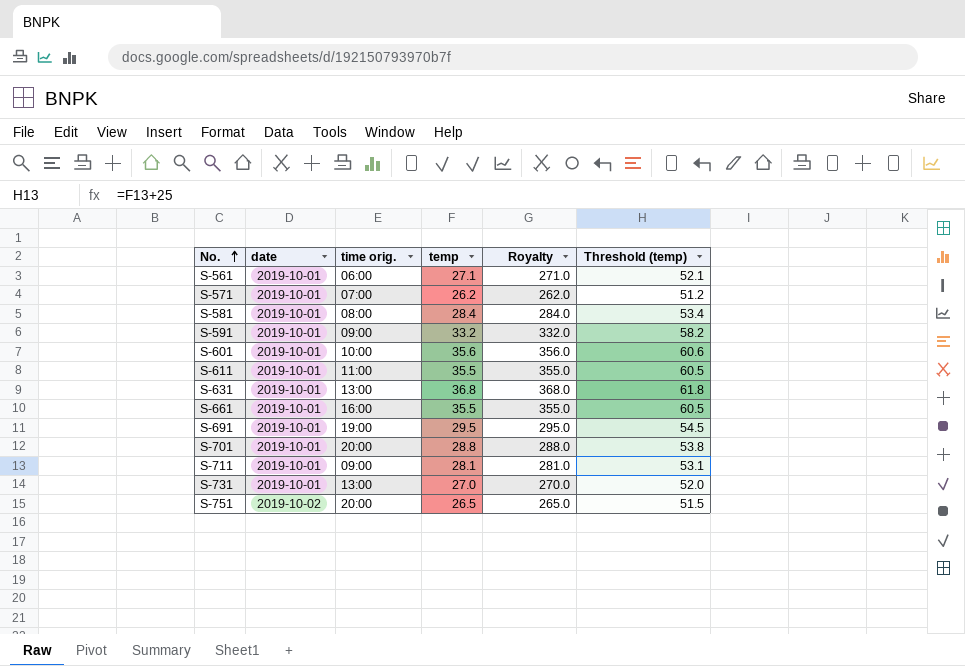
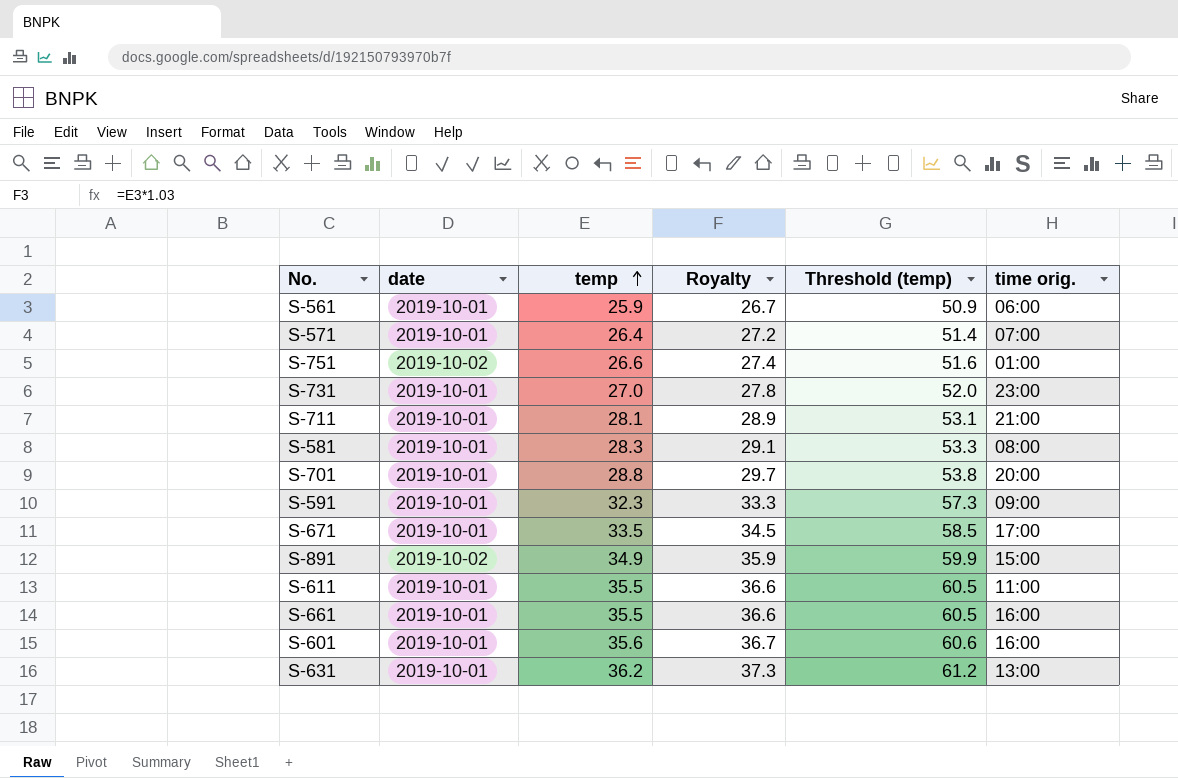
row order: No. ascending -> temp ascending
column Royalty | formula: [temp] * 10 -> [temp] * 1.03
column time orig. | position: 3 -> 6
row S-691: 2019-10-01 | 19:00 | 29.5 | 295.0 | 54.5 -> none
S-561 | temp: 27.1 -> 25.9
S-561 | Threshold (temp): 52.1 -> 50.9
S-571 | temp: 26.2 -> 26.4
S-571 | Threshold (temp): 51.2 -> 51.4
S-751 | temp: 26.5 -> 26.6
S-751 | Threshold (temp): 51.5 -> 51.6
S-751 | time orig.: 20:00 -> 01:00
S-731 | time orig.: 13:00 -> 23:00
S-711 | time orig.: 09:00 -> 21:00
S-581 | temp: 28.4 -> 28.3
S-581 | Threshold (temp): 53.4 -> 53.3
S-591 | temp: 33.2 -> 32.3
S-591 | Threshold (temp): 58.2 -> 57.3
row S-671: none -> 2019-10-01 | 33.5 | 34.5 | 58.5 | 17:00
row S-891: none -> 2019-10-02 | 34.9 | 35.9 | 59.9 | 15:00
S-601 | time orig.: 10:00 -> 16:00
S-631 | temp: 36.8 -> 36.2
S-631 | Threshold (temp): 61.8 -> 61.2

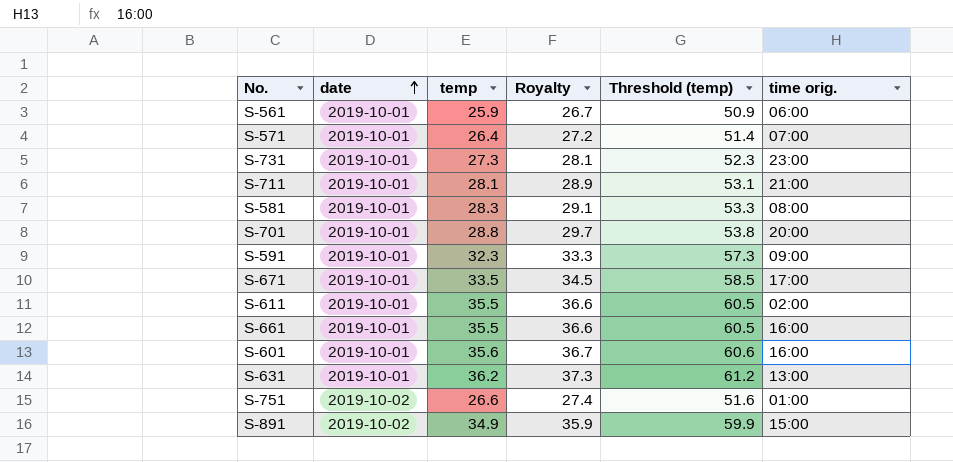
row order: temp ascending -> date ascending
S-731 | temp: 27.0 -> 27.3
S-731 | Royalty: 27.8 -> 28.1
S-731 | Threshold (temp): 52.0 -> 52.3
S-611 | time orig.: 11:00 -> 02:00

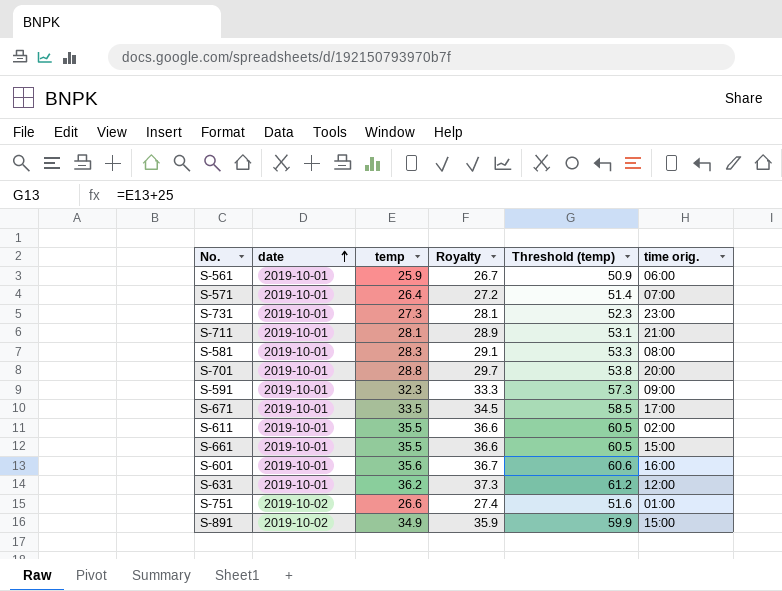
S-661 | time orig.: 16:00 -> 15:00
S-631 | time orig.: 13:00 -> 12:00

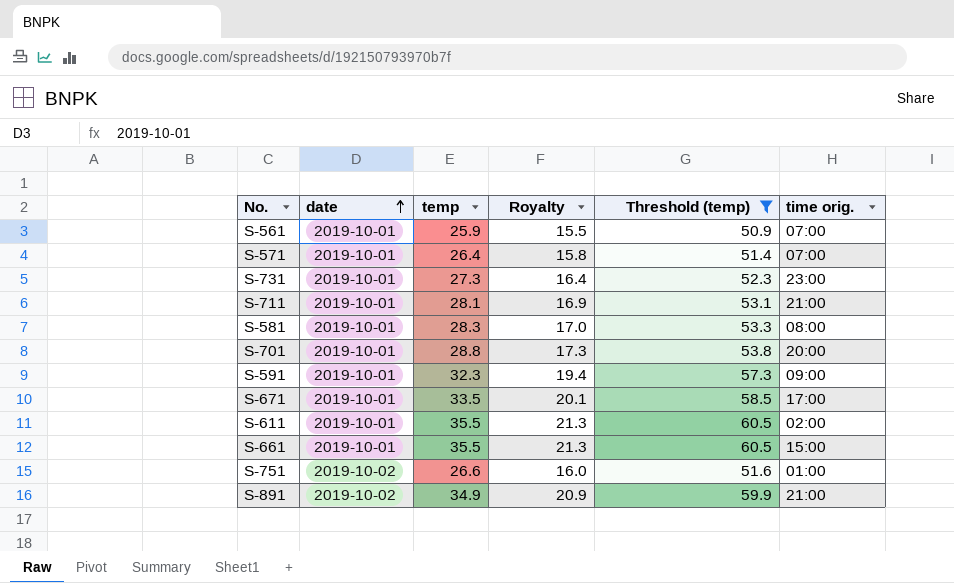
filter: none -> Threshold (temp) <= 60.5
column Royalty | formula: [temp] * 1.03 -> [temp] * 0.6
S-561 | time orig.: 06:00 -> 07:00
S-891 | time orig.: 15:00 -> 21:00

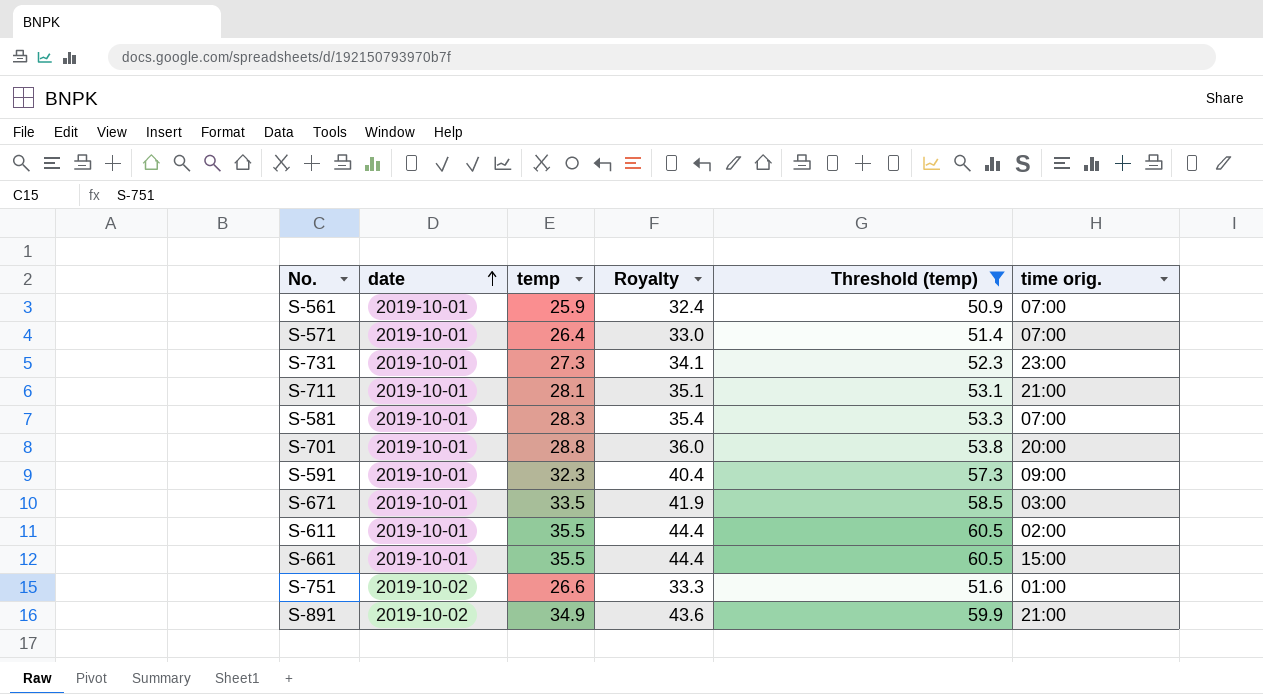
column Royalty | formula: [temp] * 0.6 -> [temp] * 1.25
S-581 | time orig.: 08:00 -> 07:00
S-671 | time orig.: 17:00 -> 03:00

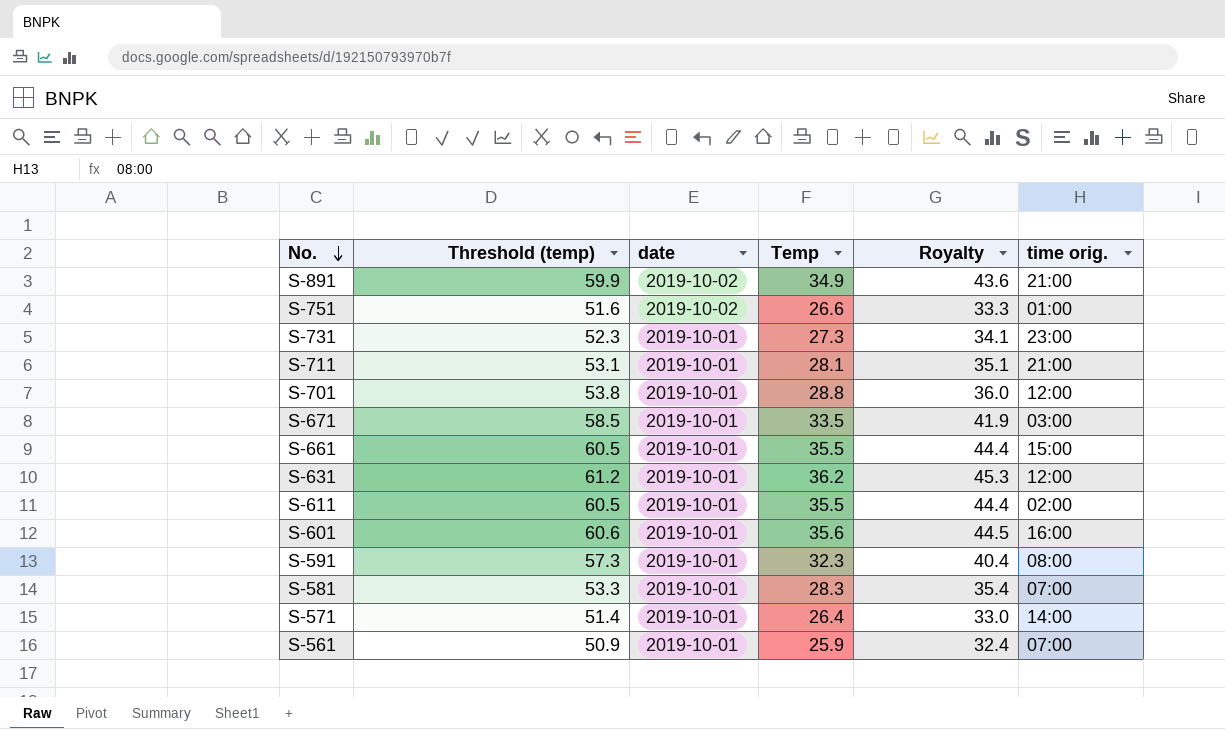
filter: Threshold (temp) <= 60.5 -> none
row order: date ascending -> No. descending
column Threshold (temp) | position: 5 -> 2
column name: temp -> Temp
S-701 | time orig.: 20:00 -> 12:00
S-591 | time orig.: 09:00 -> 08:00
S-571 | time orig.: 07:00 -> 14:00

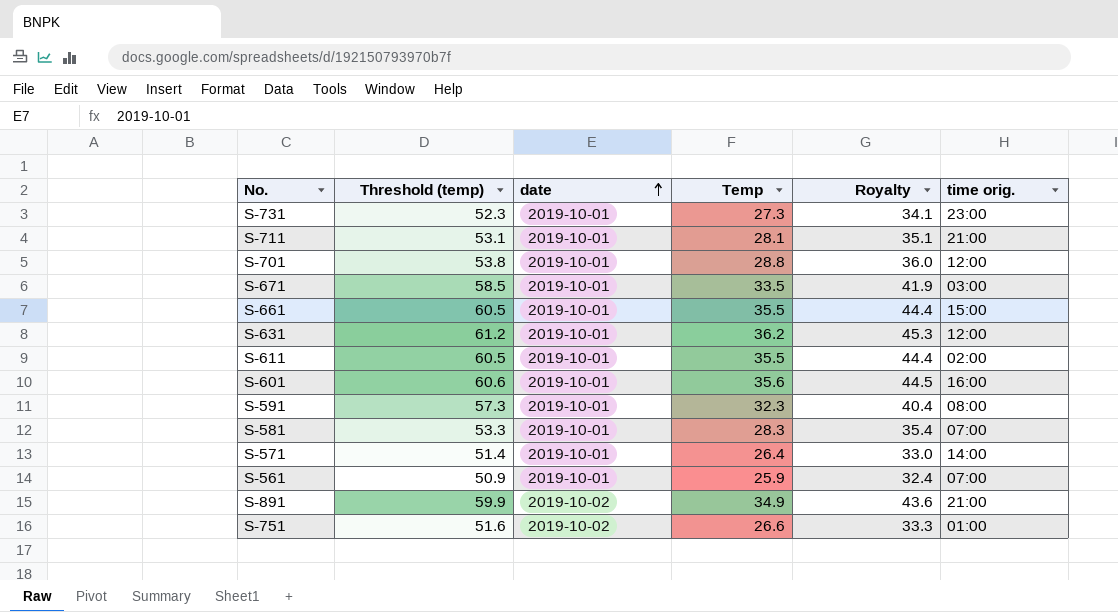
row order: No. descending -> date ascending

